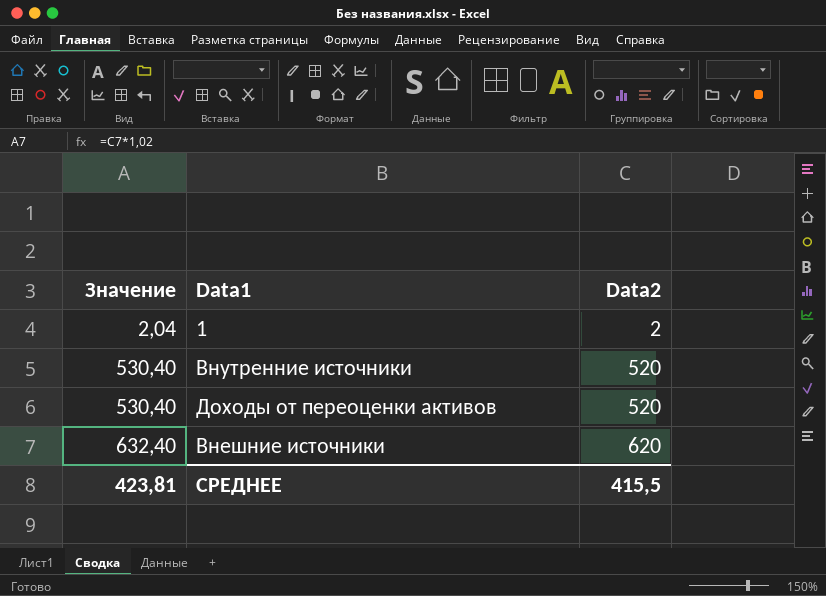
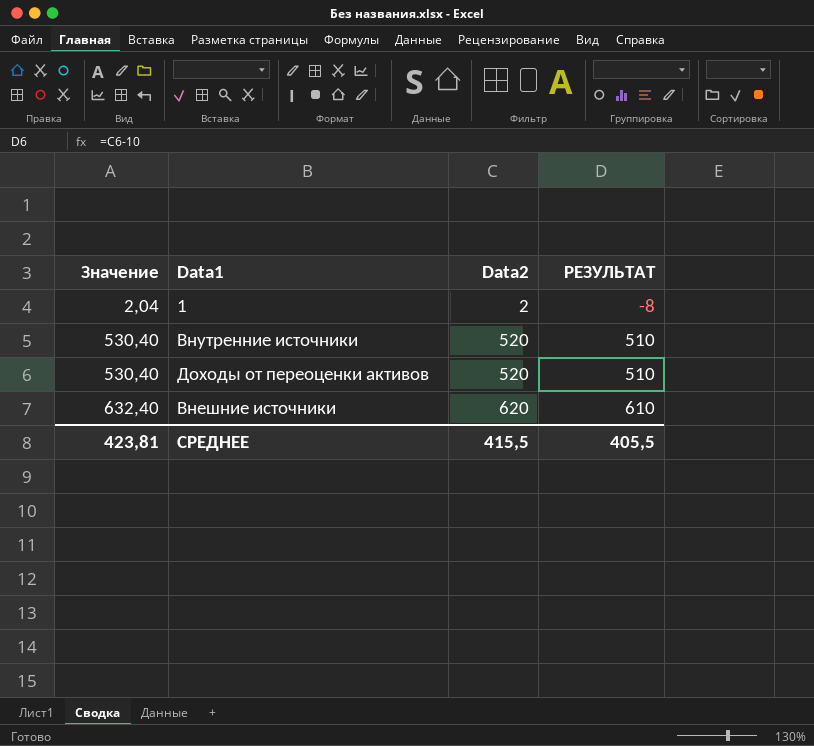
column РЕЗУЛЬТАТ | formula: none -> [Data2] - 10

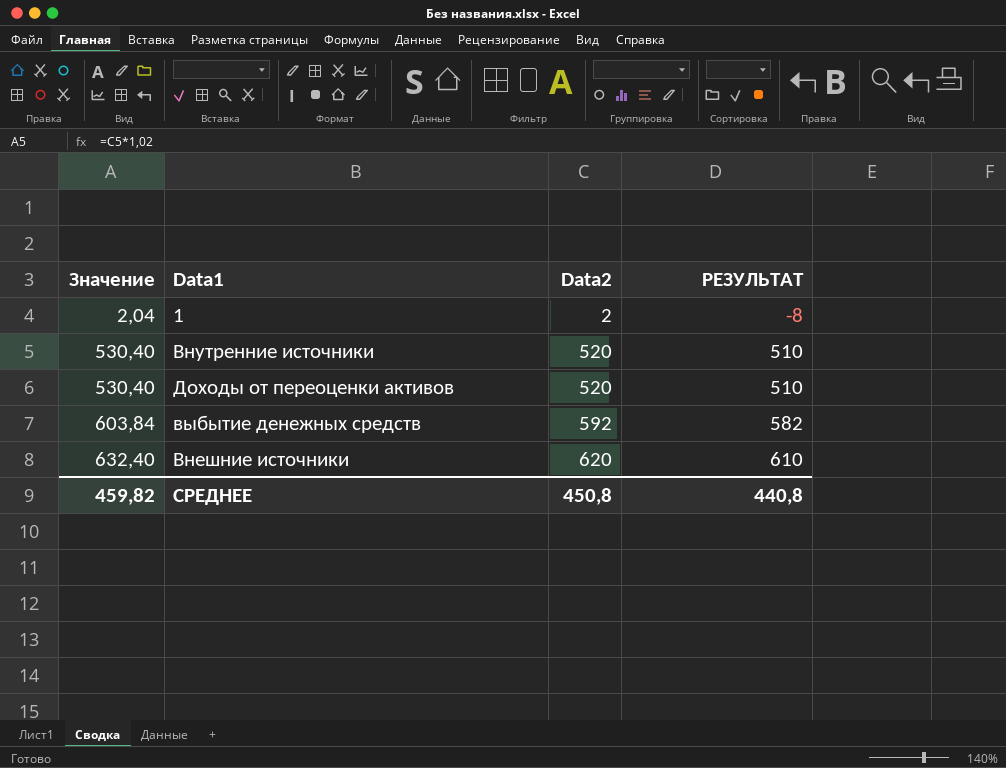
row выбытие денежных средств: none -> 603,84 | 592 | 582
СРЕДНЕЕ | Значение: 423,81 -> 459,82
СРЕДНЕЕ | Data2: 415,5 -> 450,8
СРЕДНЕЕ | РЕЗУЛЬТАТ: 405,5 -> 440,8

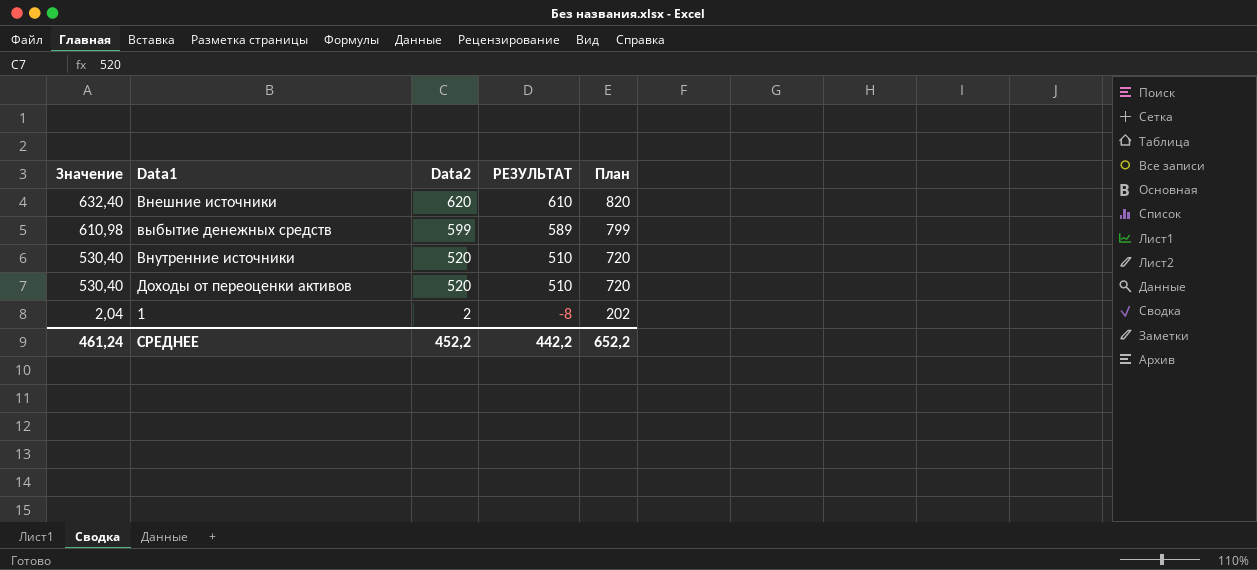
row order: Значение ascending -> Значение descending
column План | formula: none -> [Data2] + 200
выбытие денежных средств | Значение: 603,84 -> 610,98
выбытие денежных средств | Data2: 592 -> 599
выбытие денежных средств | РЕЗУЛЬТАТ: 582 -> 589
СРЕДНЕЕ | Значение: 459,82 -> 461,24
СРЕДНЕЕ | Data2: 450,8 -> 452,2
СРЕДНЕЕ | РЕЗУЛЬТАТ: 440,8 -> 442,2

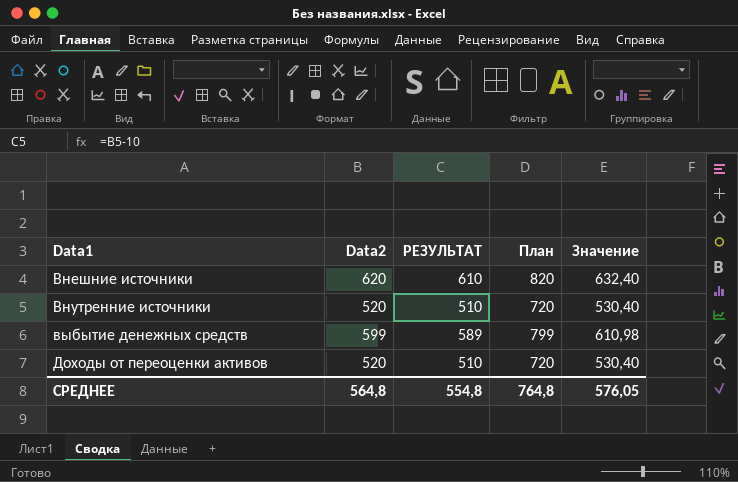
row order: Значение descending -> Data1 ascending
column Значение | position: 1 -> 5
row 1: 2,04 | 2 | -8 | 202 -> none
СРЕДНЕЕ | Data2: 452,2 -> 564,8
СРЕДНЕЕ | РЕЗУЛЬТАТ: 442,2 -> 554,8
СРЕДНЕЕ | План: 652,2 -> 764,8
СРЕДНЕЕ | Значение: 461,24 -> 576,05

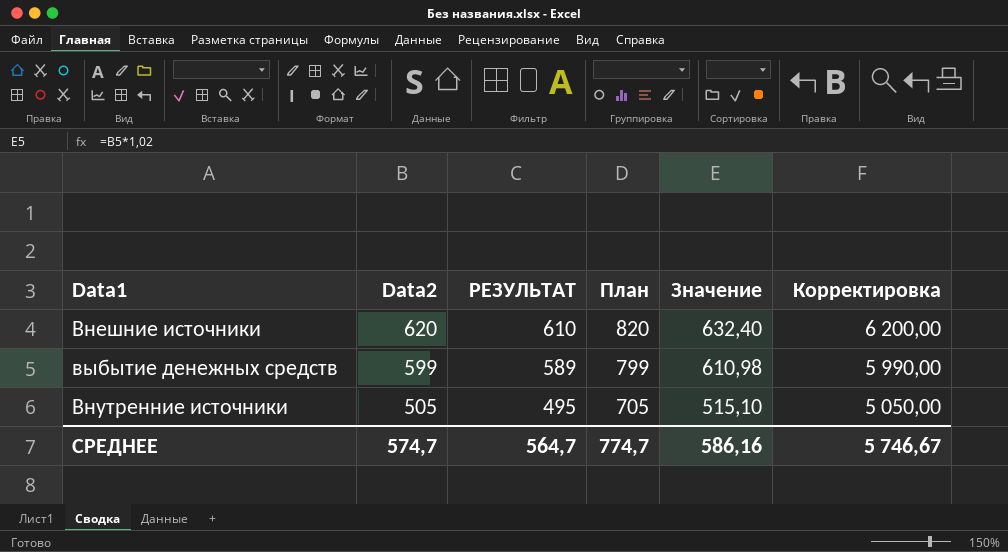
row order: Data1 ascending -> Data2 descending
column Корректировка | formula: none -> [Data2] * 10
row Доходы от переоценки активов: 520 | 510 | 720 | 530,40 -> none
Внутренние источники | Data2: 520 -> 505
Внутренние источники | РЕЗУЛЬТАТ: 510 -> 495
Внутренние источники | План: 720 -> 705
Внутренние источники | Значение: 530,40 -> 515,10
СРЕДНЕЕ | Data2: 564,8 -> 574,7
СРЕДНЕЕ | РЕЗУЛЬТАТ: 554,8 -> 564,7
СРЕДНЕЕ | План: 764,8 -> 774,7
СРЕДНЕЕ | Значение: 576,05 -> 586,16

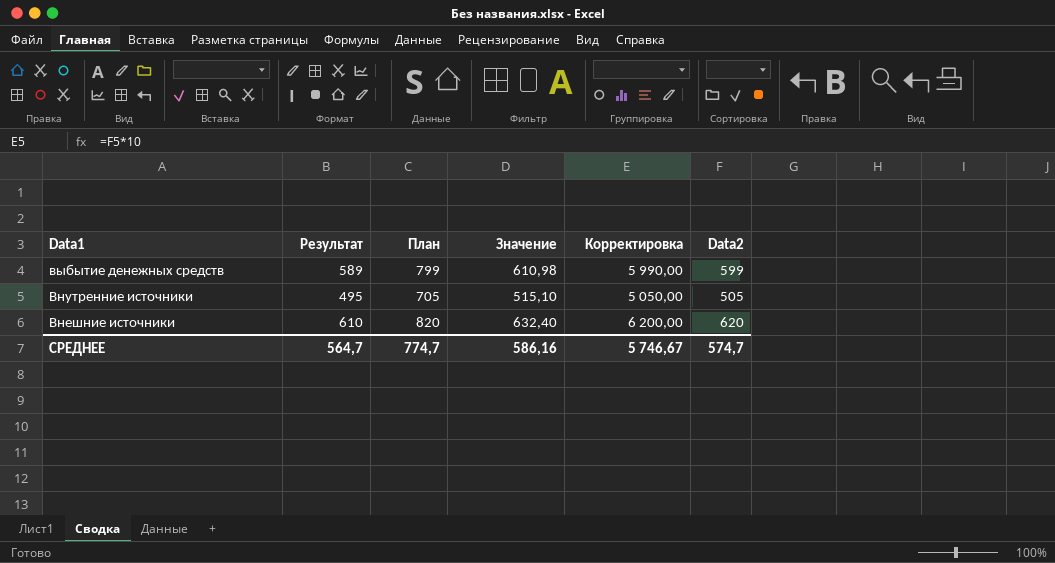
row order: Data2 descending -> Data1 descending
column name: РЕЗУЛЬТАТ -> Результат
column Data2 | position: 2 -> 6

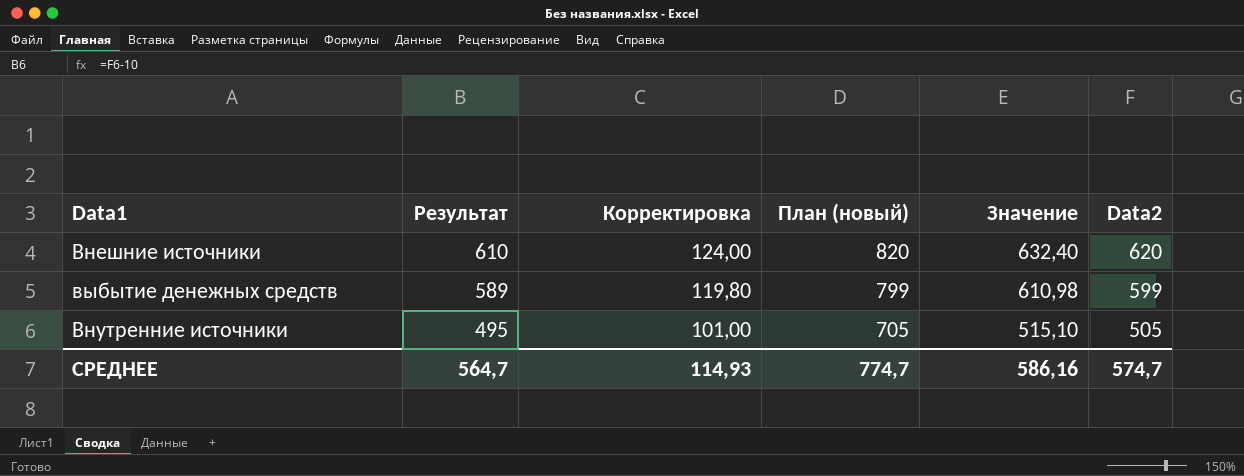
row order: Data1 descending -> Результат descending
column Корректировка | formula: [Data2] * 10 -> [Data2] * 0,2
column Корректировка | position: 5 -> 3
column name: План -> План (новый)
СРЕДНЕЕ | Корректировка: 5 746,67 -> 114,93

